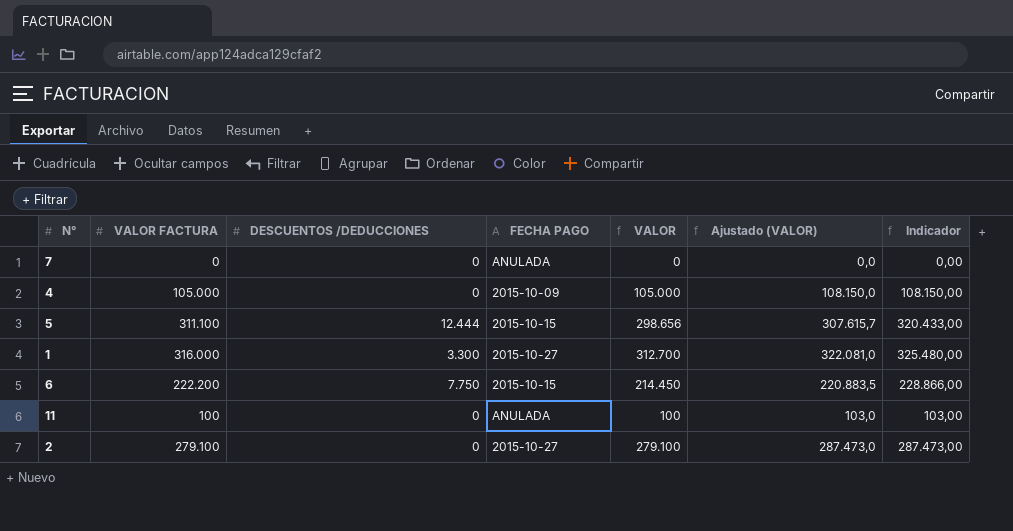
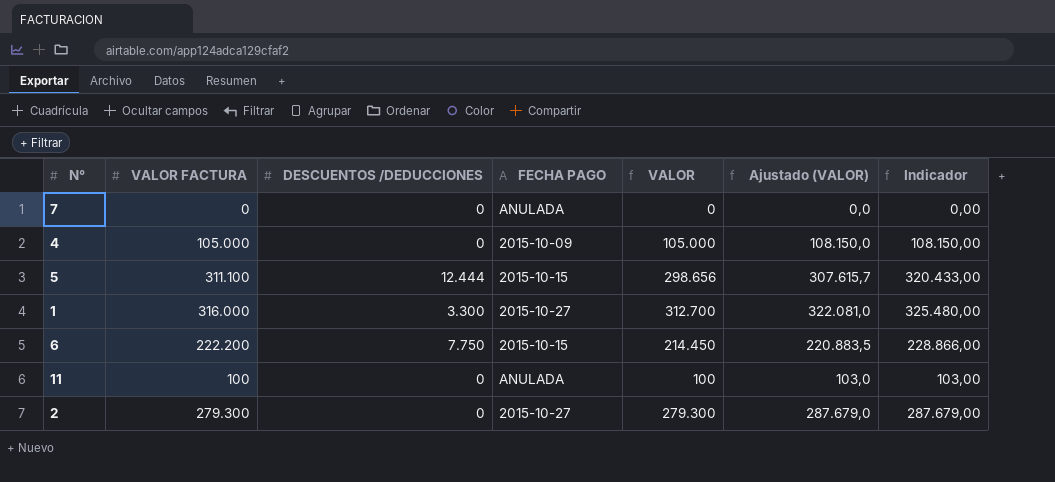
2 | VALOR FACTURA: 279.100 -> 279.300
2 | VALOR: 279.100 -> 279.300
2 | Ajustado (VALOR): 287.473,0 -> 287.679,0
2 | Indicador: 287.473,00 -> 287.679,00

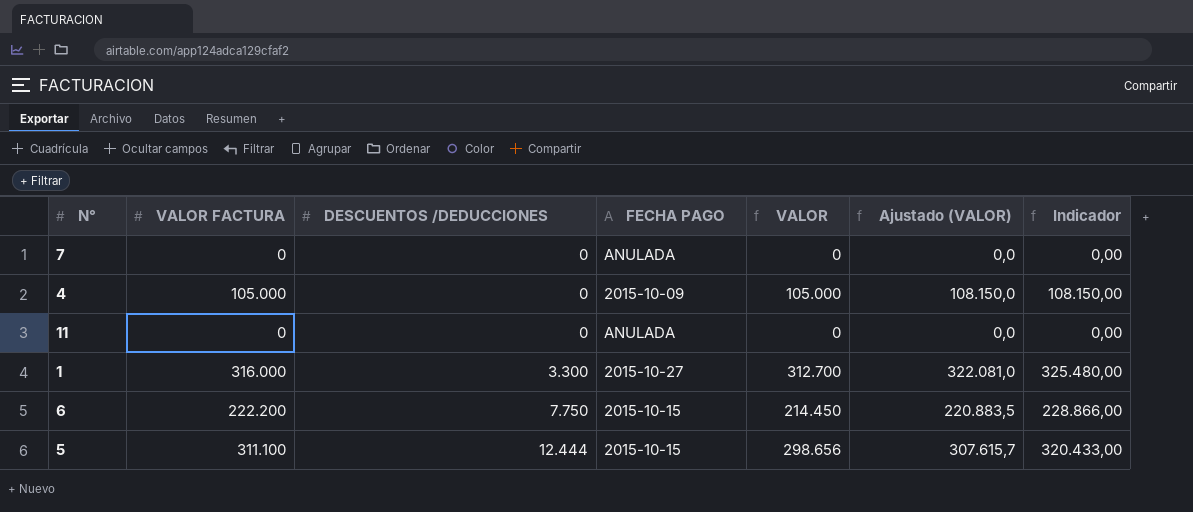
row order: none -> DESCUENTOS /DEDUCCIONES ascending
row 2: 279.300 | 0 | 2015-10-27 | 279.300 | 287.679,0 | 287.679,00 -> none
11 | VALOR FACTURA: 100 -> 0
11 | VALOR: 100 -> 0
11 | Ajustado (VALOR): 103,0 -> 0,0
11 | Indicador: 103,00 -> 0,00

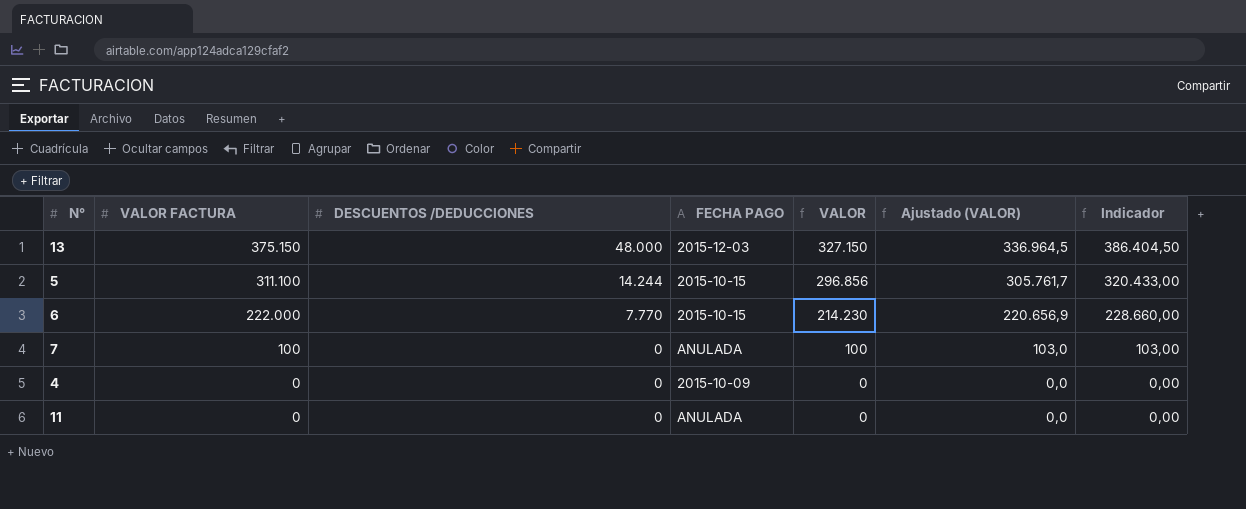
row order: DESCUENTOS /DEDUCCIONES ascending -> VALOR FACTURA descending
row 1: 316.000 | 3.300 | 2015-10-27 | 312.700 | 322.081,0 | 325.480,00 -> none
row 13: none -> 375.150 | 48.000 | 2015-12-03 | 327.150 | 336.964,5 | 386.404,50
5 | DESCUENTOS /DEDUCCIONES: 12.444 -> 14.244
5 | VALOR: 298.656 -> 296.856
5 | Ajustado (VALOR): 307.615,7 -> 305.761,7
6 | VALOR FACTURA: 222.200 -> 222.000
6 | DESCUENTOS /DEDUCCIONES: 7.750 -> 7.770
6 | VALOR: 214.450 -> 214.230
6 | Ajustado (VALOR): 220.883,5 -> 220.656,9
6 | Indicador: 228.866,00 -> 228.660,00
7 | VALOR FACTURA: 0 -> 100
7 | VALOR: 0 -> 100
7 | Ajustado (VALOR): 0,0 -> 103,0
7 | Indicador: 0,00 -> 103,00
4 | VALOR FACTURA: 105.000 -> 0
4 | VALOR: 105.000 -> 0
4 | Ajustado (VALOR): 108.150,0 -> 0,0
4 | Indicador: 108.150,00 -> 0,00

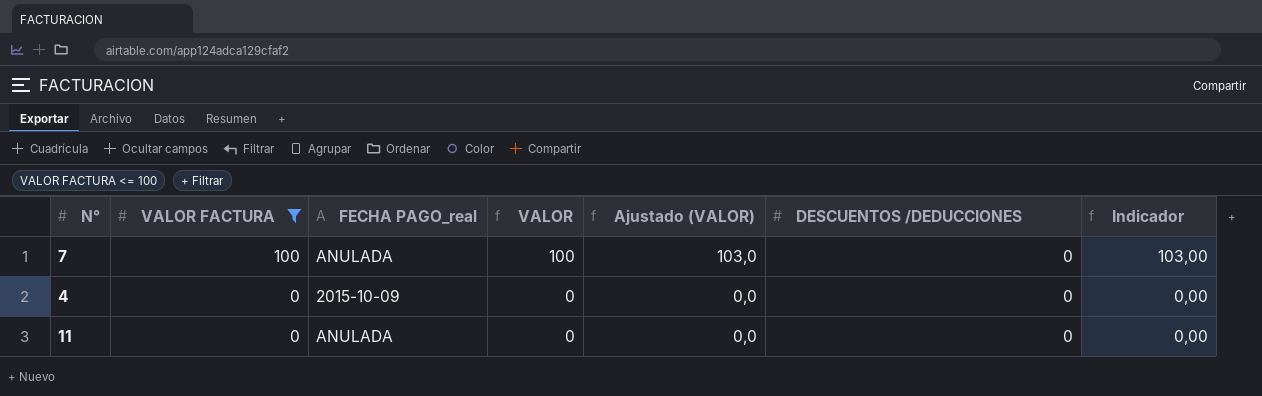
filter: none -> VALOR FACTURA <= 100
column name: FECHA PAGO -> FECHA PAGO_real
column DESCUENTOS /DEDUCCIONES | position: 3 -> 6

